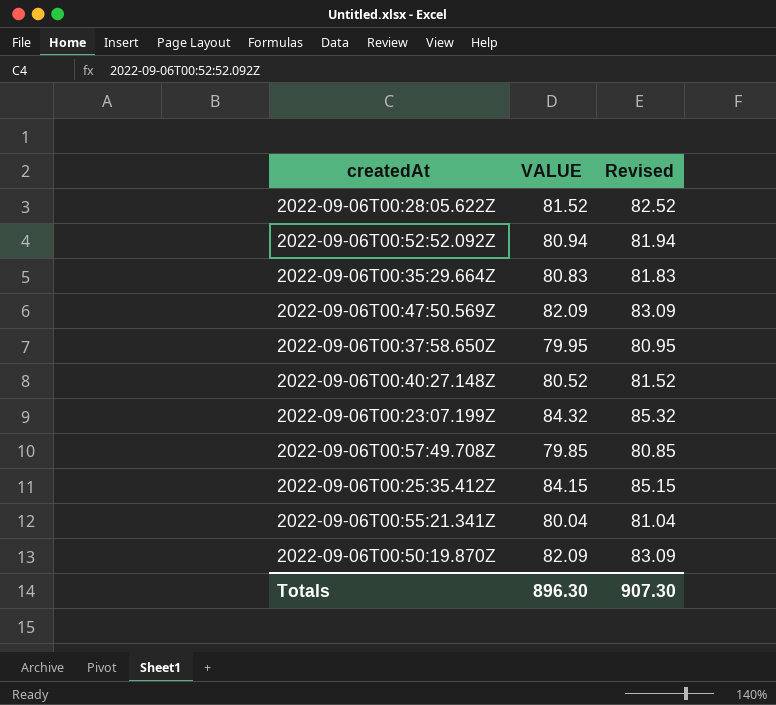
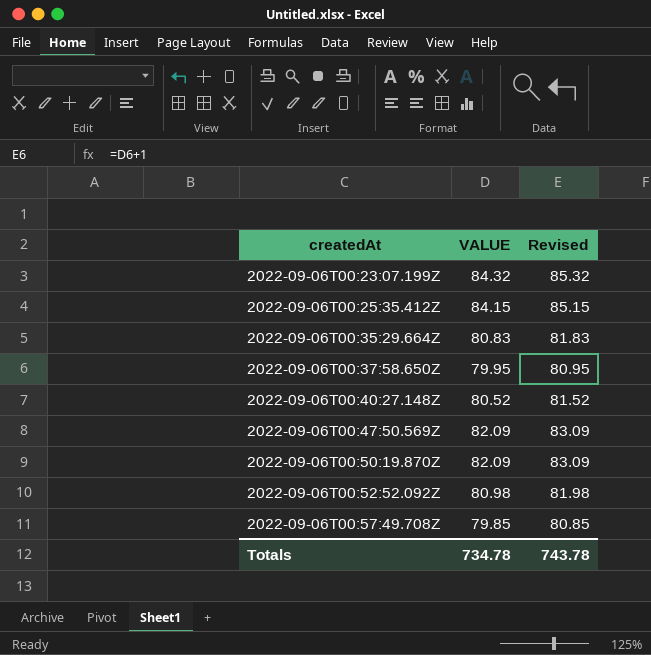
row order: none -> createdAt ascending
row 2022-09-06T00:28:05.622Z: 81.52 | 82.52 -> none
row 2022-09-06T00:55:21.341Z: 80.04 | 81.04 -> none
2022-09-06T00:52:52.092Z | VALUE: 80.94 -> 80.98
2022-09-06T00:52:52.092Z | Revised: 81.94 -> 81.98
Totals | VALUE: 896.30 -> 734.78
Totals | Revised: 907.30 -> 743.78

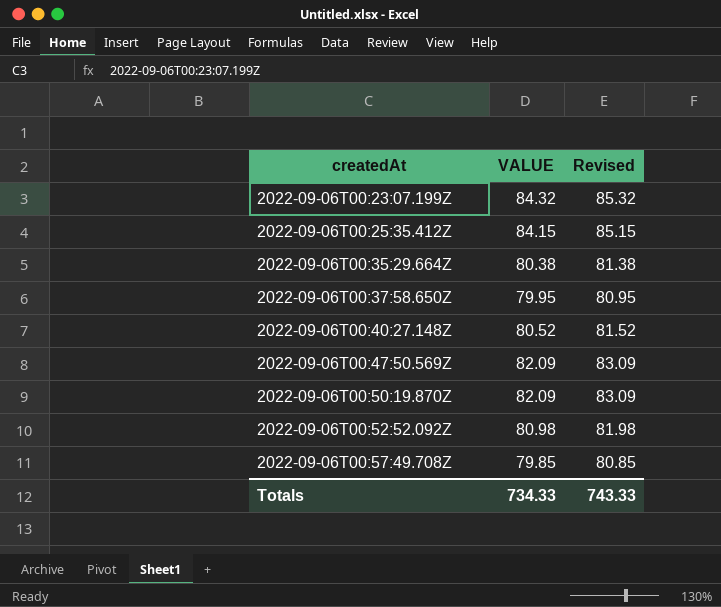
2022-09-06T00:35:29.664Z | VALUE: 80.83 -> 80.38
2022-09-06T00:35:29.664Z | Revised: 81.83 -> 81.38
Totals | VALUE: 734.78 -> 734.33
Totals | Revised: 743.78 -> 743.33

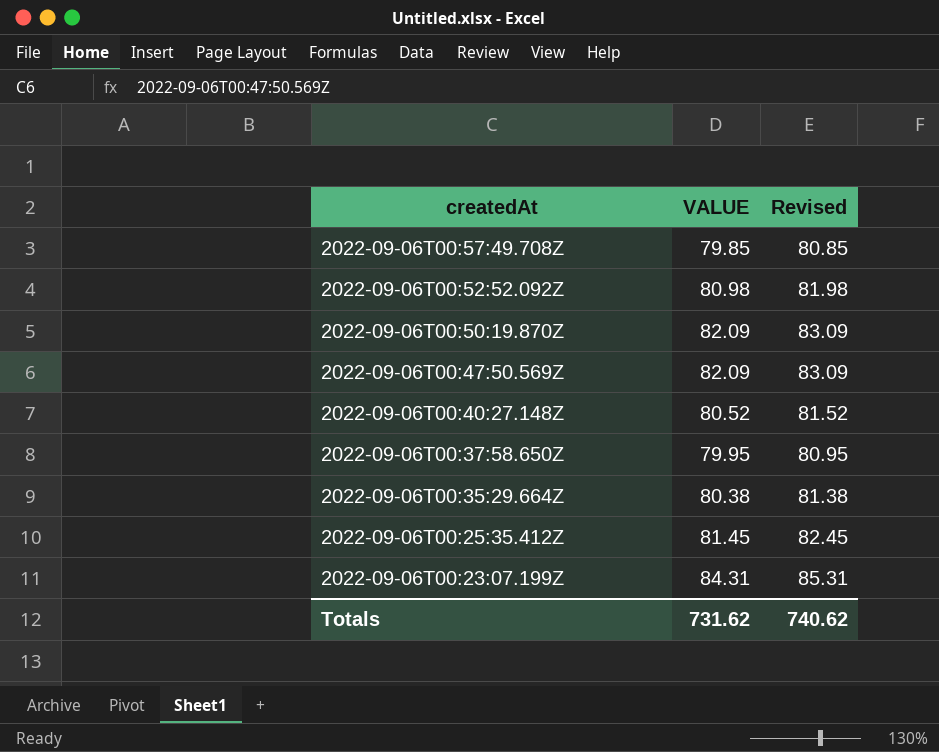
row order: createdAt ascending -> createdAt descending
2022-09-06T00:25:35.412Z | VALUE: 84.15 -> 81.45
2022-09-06T00:25:35.412Z | Revised: 85.15 -> 82.45
2022-09-06T00:23:07.199Z | VALUE: 84.32 -> 84.31
2022-09-06T00:23:07.199Z | Revised: 85.32 -> 85.31
Totals | VALUE: 734.33 -> 731.62
Totals | Revised: 743.33 -> 740.62

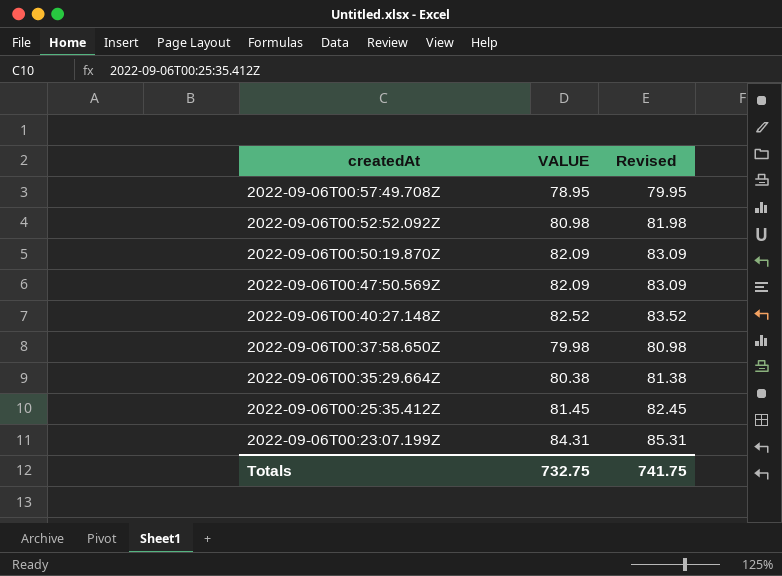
2022-09-06T00:57:49.708Z | VALUE: 79.85 -> 78.95
2022-09-06T00:57:49.708Z | Revised: 80.85 -> 79.95
2022-09-06T00:40:27.148Z | VALUE: 80.52 -> 82.52
2022-09-06T00:40:27.148Z | Revised: 81.52 -> 83.52
2022-09-06T00:37:58.650Z | VALUE: 79.95 -> 79.98
2022-09-06T00:37:58.650Z | Revised: 80.95 -> 80.98
Totals | VALUE: 731.62 -> 732.75
Totals | Revised: 740.62 -> 741.75

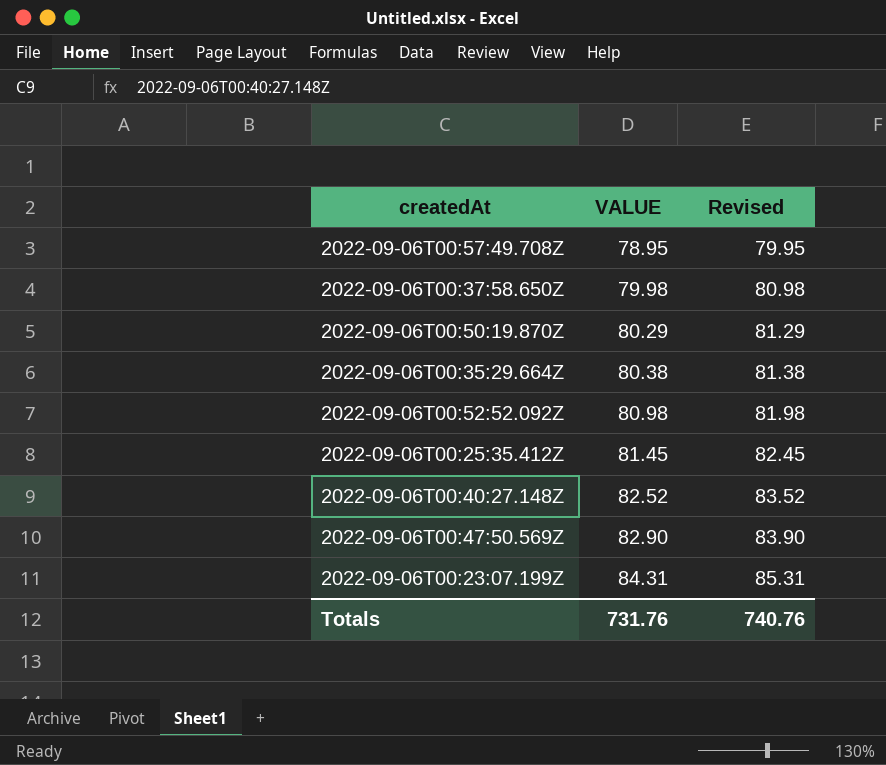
row order: createdAt descending -> VALUE ascending
2022-09-06T00:50:19.870Z | VALUE: 82.09 -> 80.29
2022-09-06T00:50:19.870Z | Revised: 83.09 -> 81.29
2022-09-06T00:47:50.569Z | VALUE: 82.09 -> 82.90
2022-09-06T00:47:50.569Z | Revised: 83.09 -> 83.90
Totals | VALUE: 732.75 -> 731.76
Totals | Revised: 741.75 -> 740.76

